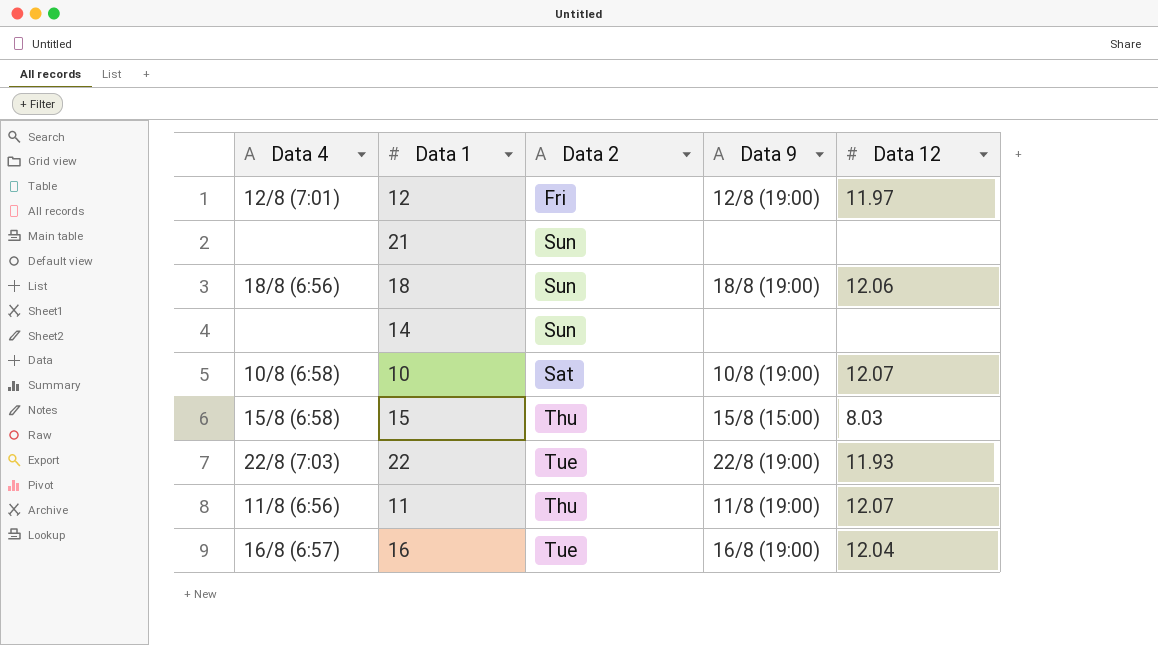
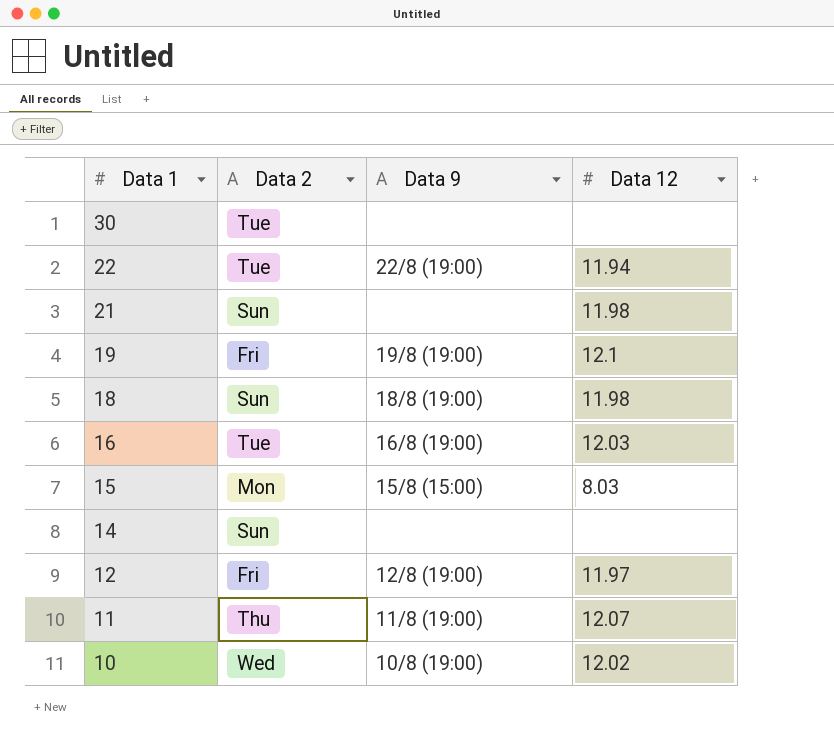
row order: none -> Data 1 descending
column Data 4 | position: 1 -> none
row 30: none -> Tue | none | none
22 | Data 12: 11.93 -> 11.94
21 | Data 12: none -> 11.98
row 19: none -> Fri | 19/8 (19:00) | 12.1
18 | Data 12: 12.06 -> 11.98
16 | Data 12: 12.04 -> 12.03
15 | Data 2: Thu -> Mon
10 | Data 2: Sat -> Wed
10 | Data 12: 12.07 -> 12.02

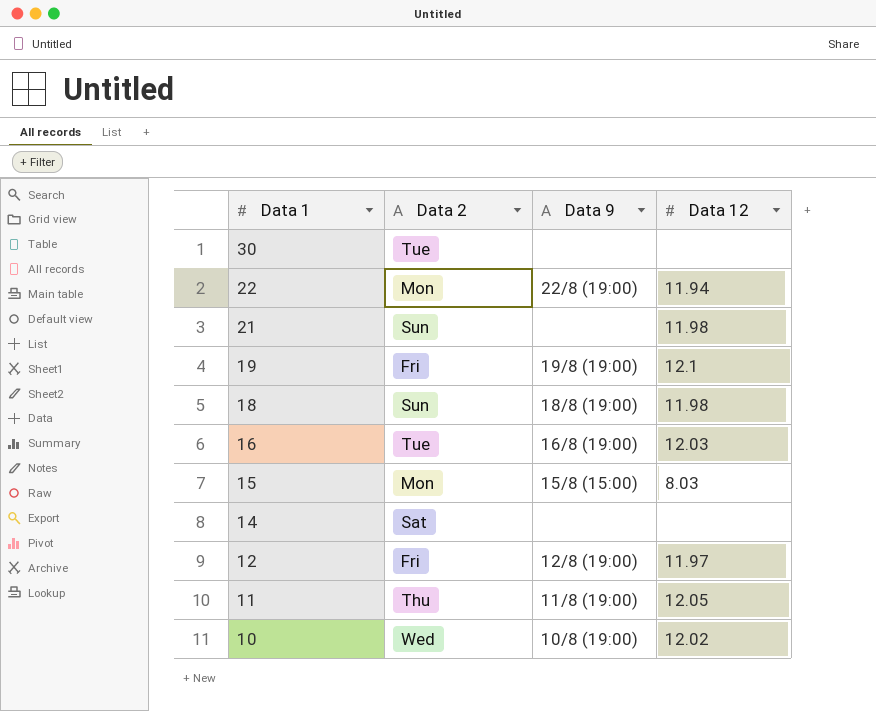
22 | Data 2: Tue -> Mon
14 | Data 2: Sun -> Sat
11 | Data 12: 12.07 -> 12.05

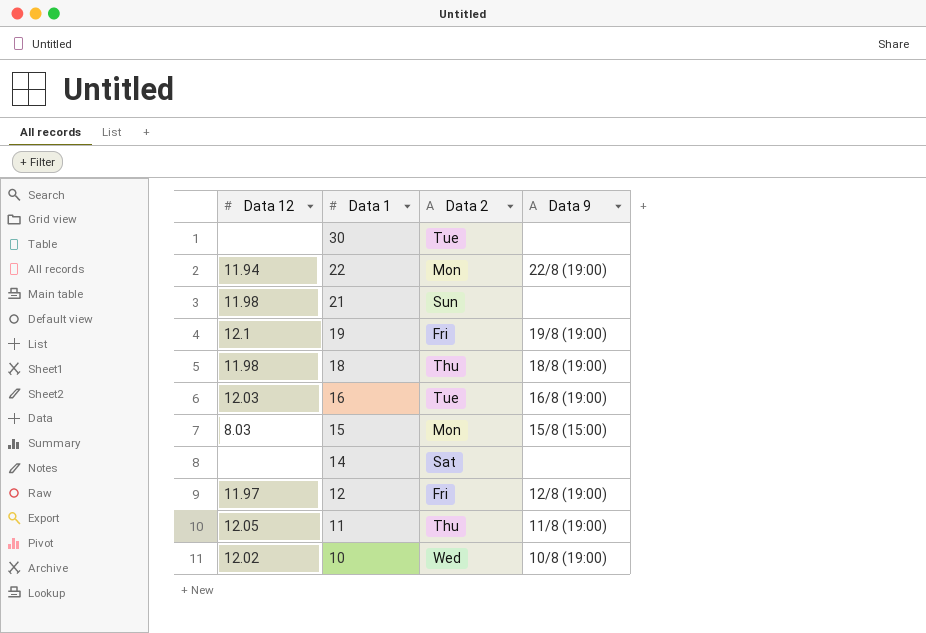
column Data 12 | position: 4 -> 1
18 | Data 2: Sun -> Thu

